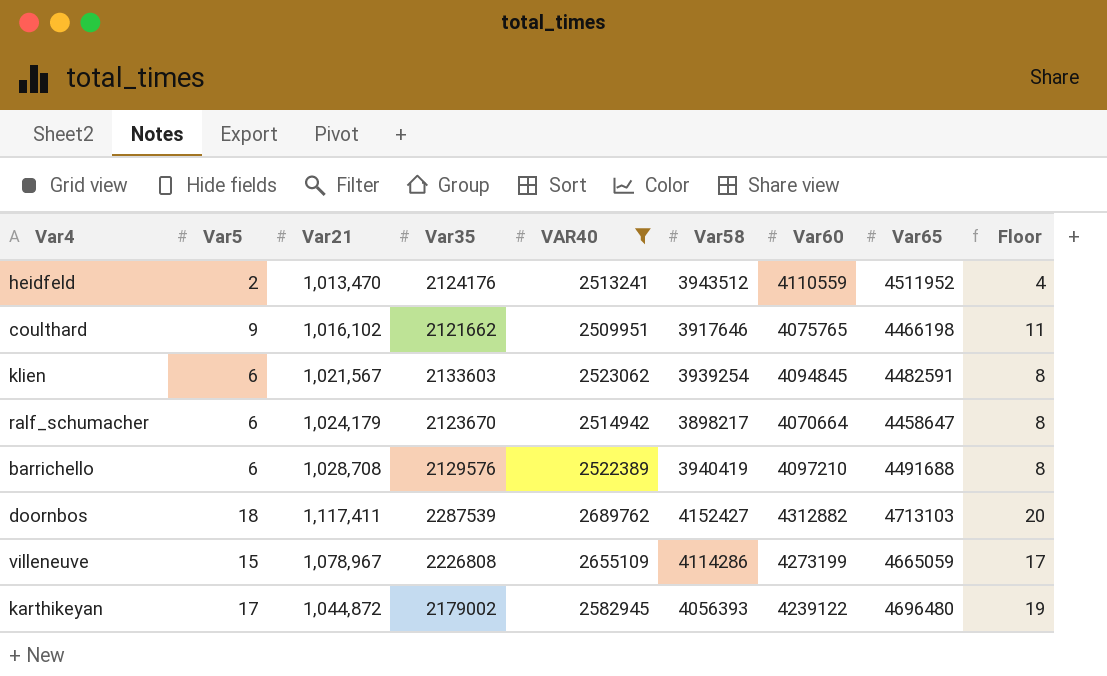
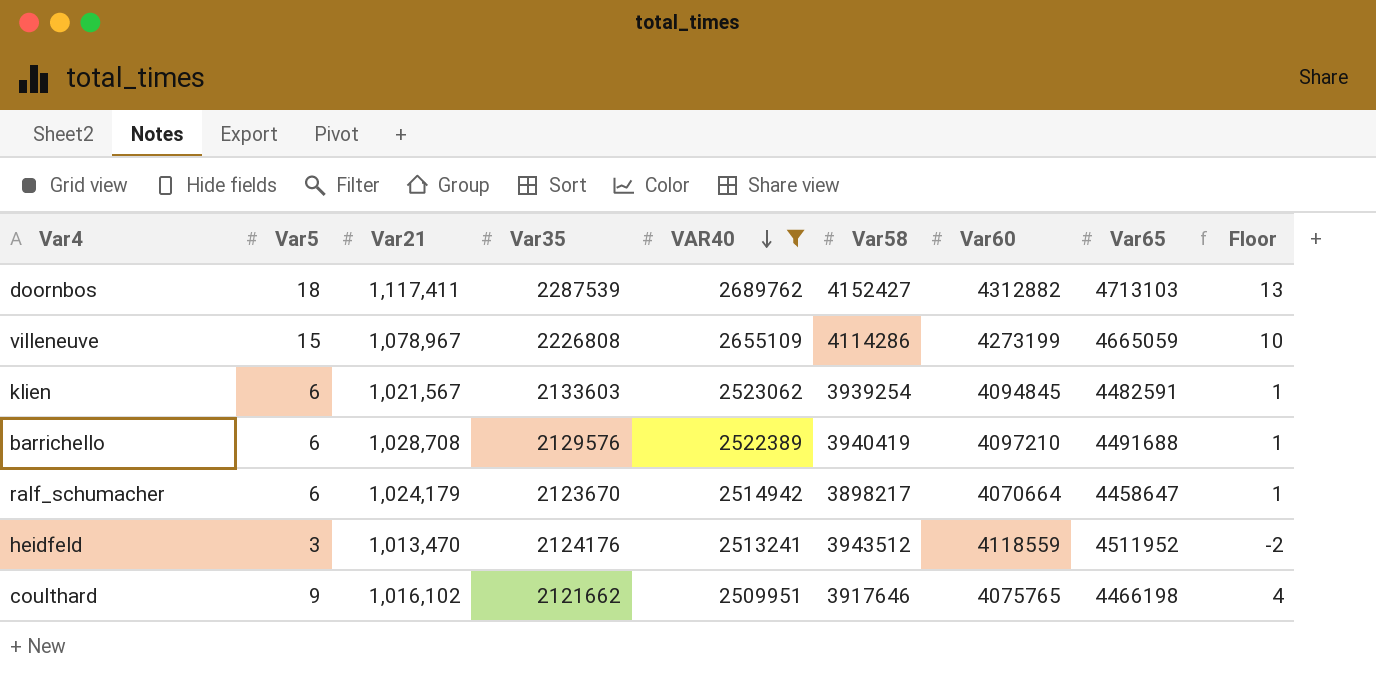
row order: none -> VAR40 descending
column Floor | formula: [Var5] + 2 -> [Var5] - 5
row karthikeyan: 17 | 1,044,872 | 2179002 | 2582945 | 4056393 | 4239122 | 4696480 | 19 -> none
heidfeld | Var5: 2 -> 3
heidfeld | Var60: 4110559 -> 4118559

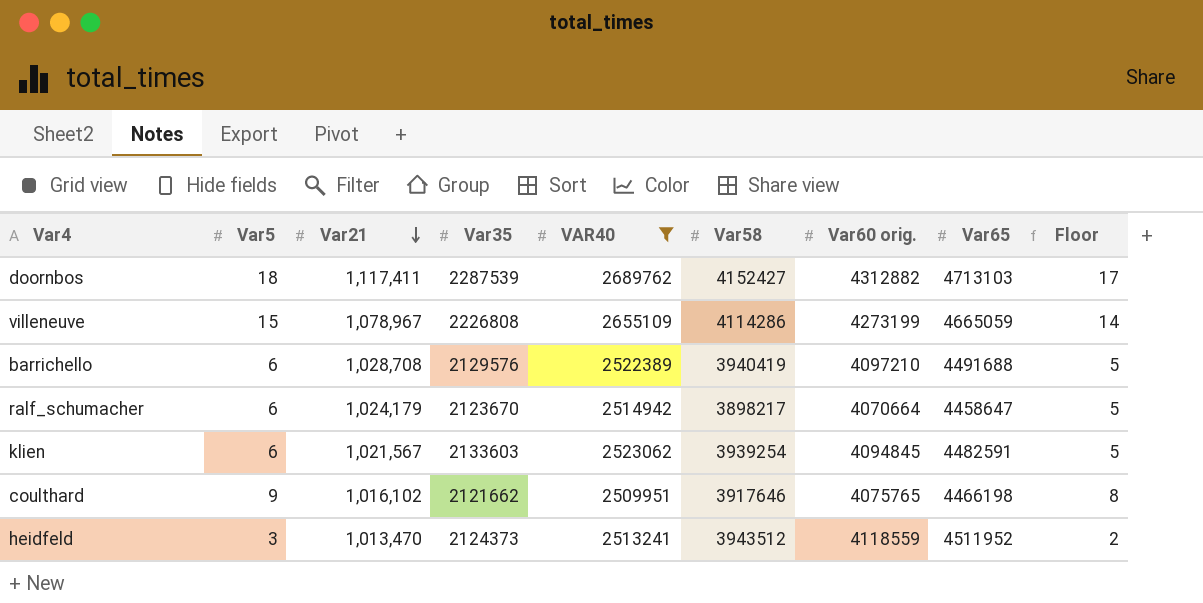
row order: VAR40 descending -> Var21 descending
column name: Var60 -> Var60 orig.
column Floor | formula: [Var5] - 5 -> [Var5] - 1
heidfeld | Var35: 2124176 -> 2124373

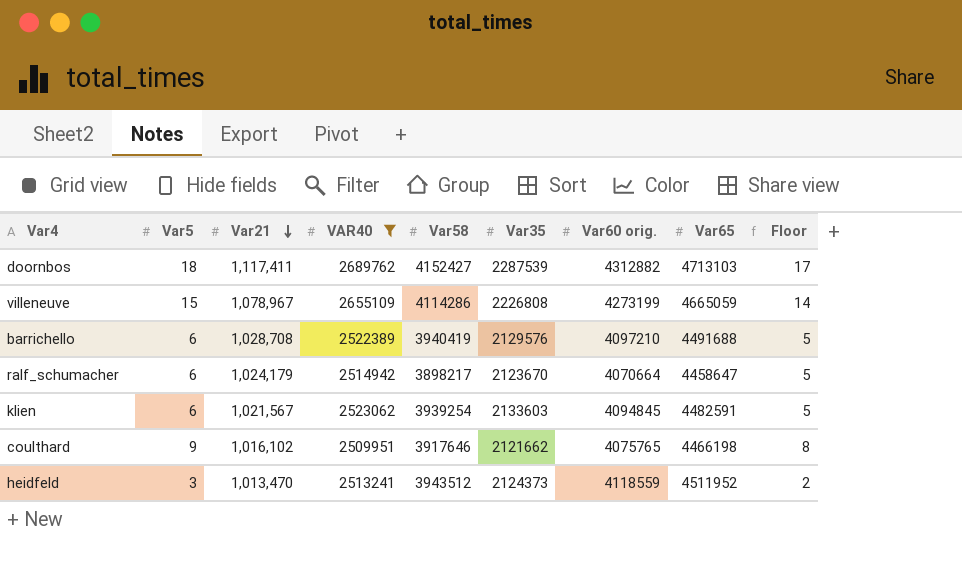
column Var35 | position: 4 -> 6

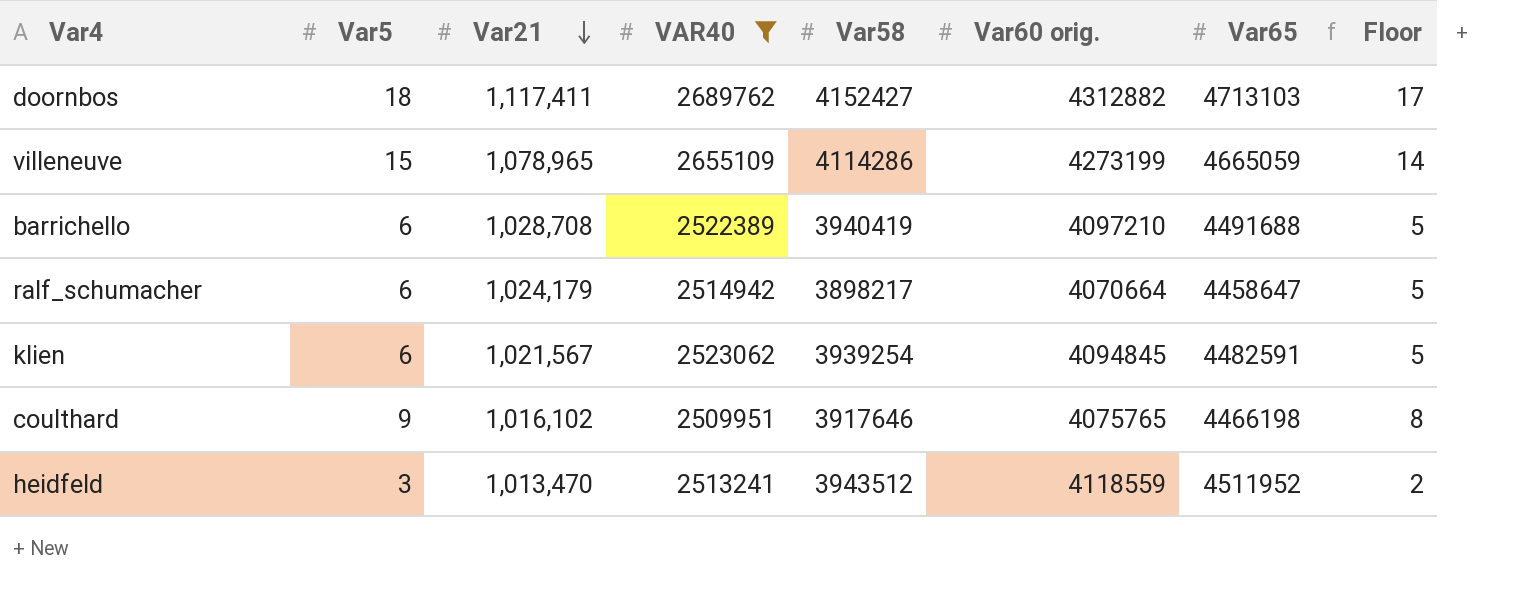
column Var35 | position: 6 -> none
villeneuve | Var21: 1,078,967 -> 1,078,965

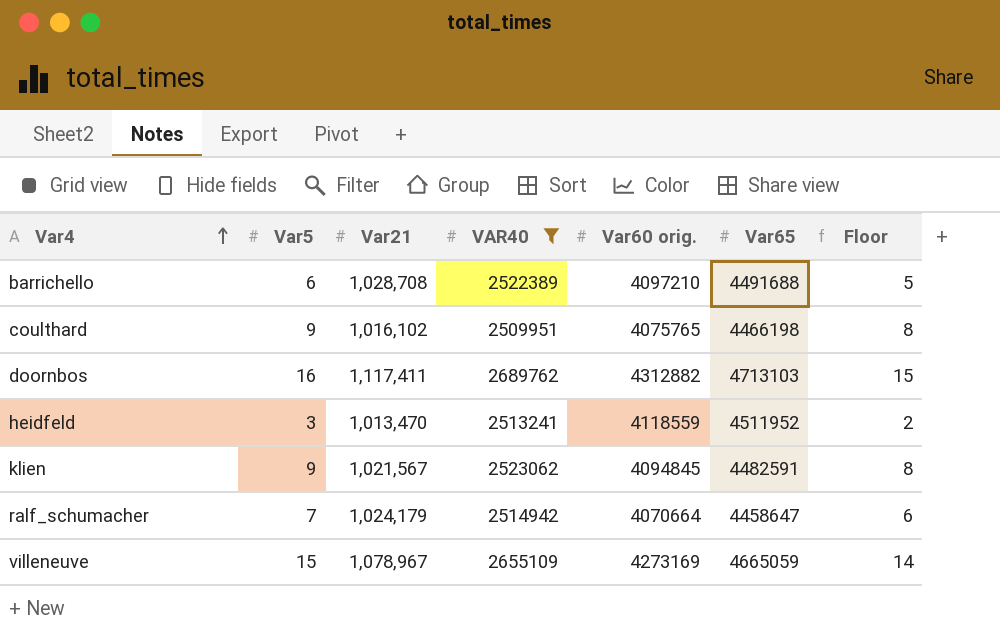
row order: Var21 descending -> Var4 ascending
column Var58 | position: 5 -> none
doornbos | Var5: 18 -> 16
doornbos | Floor: 17 -> 15
klien | Var5: 6 -> 9
klien | Floor: 5 -> 8
ralf_schumacher | Var5: 6 -> 7
ralf_schumacher | Floor: 5 -> 6
villeneuve | Var21: 1,078,965 -> 1,078,967
villeneuve | Var60 orig.: 4273199 -> 4273169

